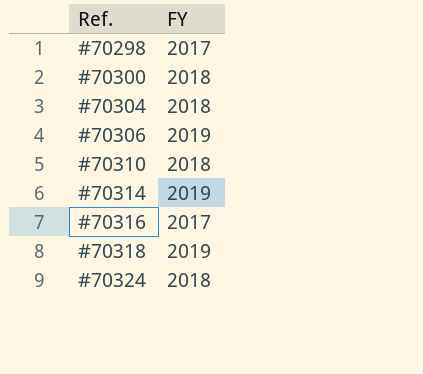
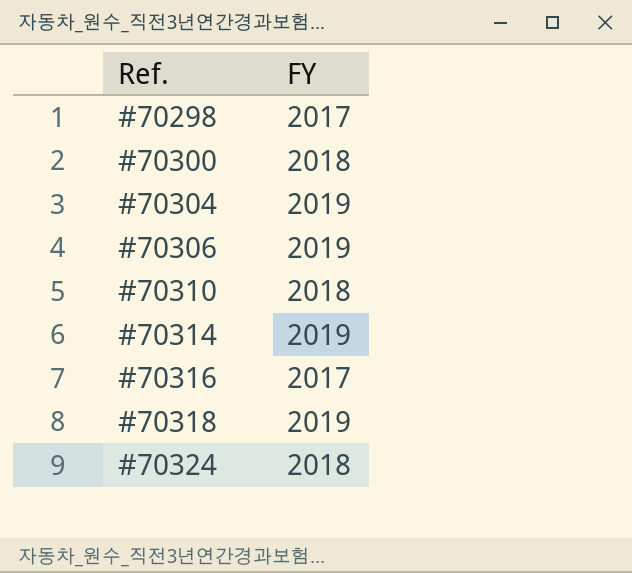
#70304 | FY: 2018 -> 2019

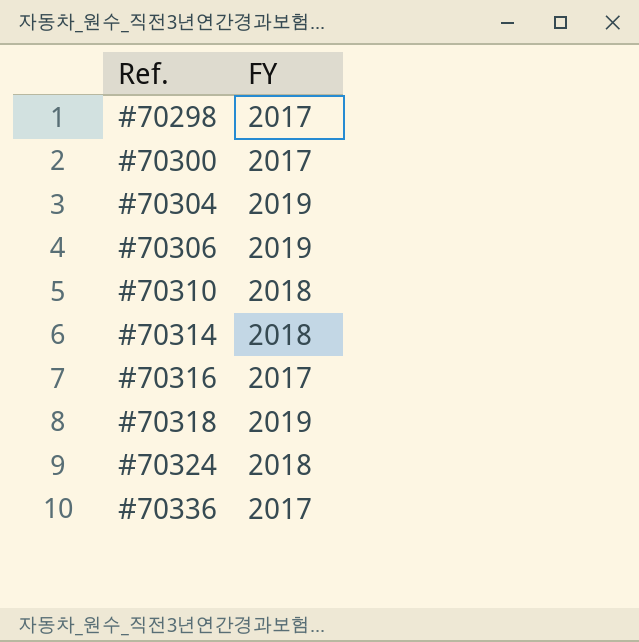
#70300 | FY: 2018 -> 2017
#70314 | FY: 2019 -> 2018
row #70336: none -> 2017

